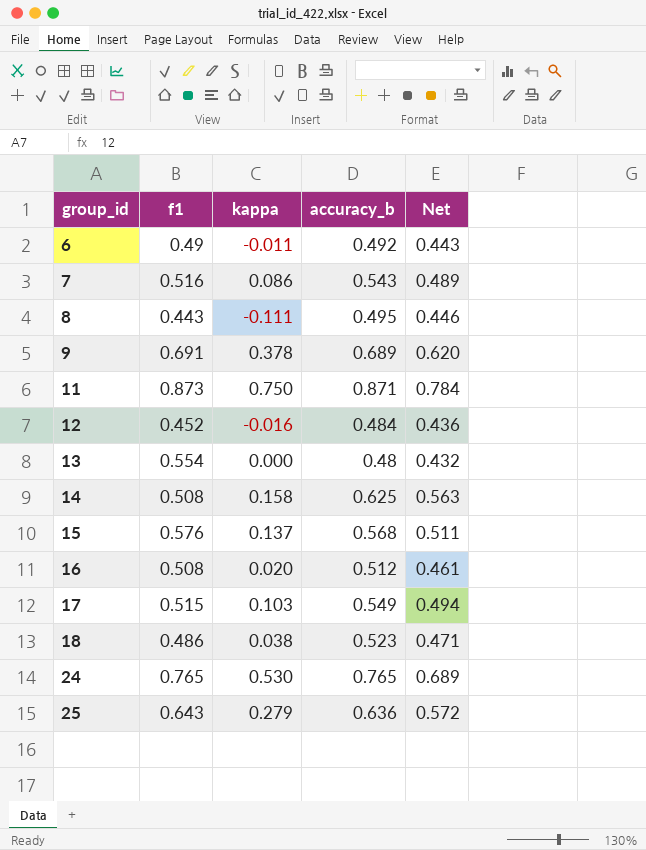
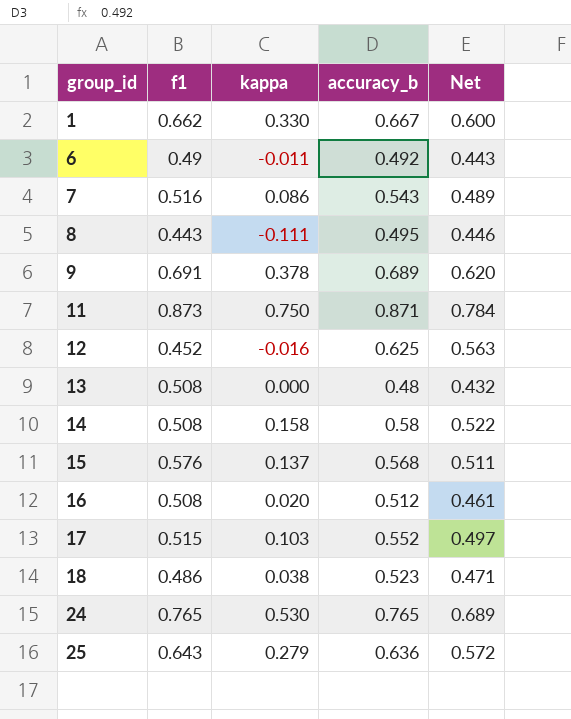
row 1: none -> 0.662 | 0.330 | 0.667 | 0.600
12 | accuracy_b: 0.484 -> 0.625
12 | Net: 0.436 -> 0.563
13 | f1: 0.554 -> 0.508
14 | accuracy_b: 0.625 -> 0.58
14 | Net: 0.563 -> 0.522
17 | accuracy_b: 0.549 -> 0.552
17 | Net: 0.494 -> 0.497

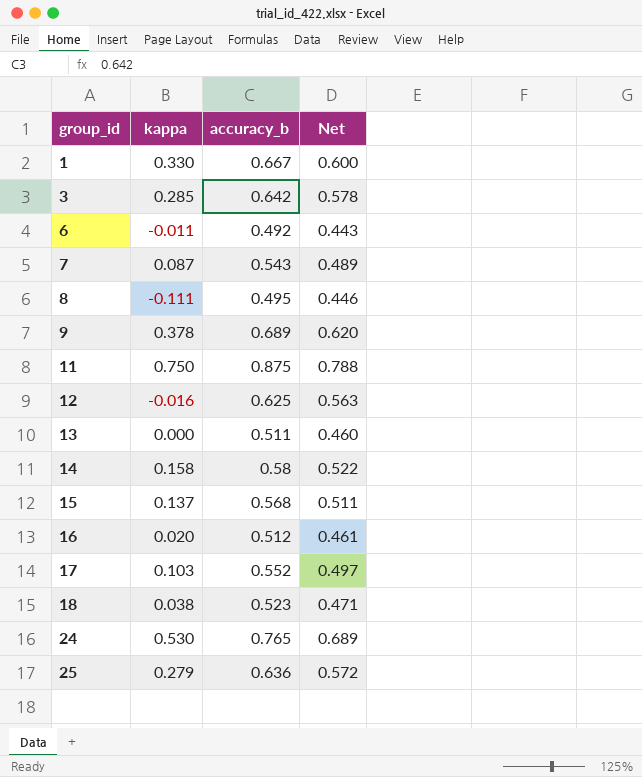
column f1 | position: 2 -> none
row 3: none -> 0.285 | 0.642 | 0.578
7 | kappa: 0.086 -> 0.087
11 | accuracy_b: 0.871 -> 0.875
11 | Net: 0.784 -> 0.788
13 | accuracy_b: 0.48 -> 0.511
13 | Net: 0.432 -> 0.460

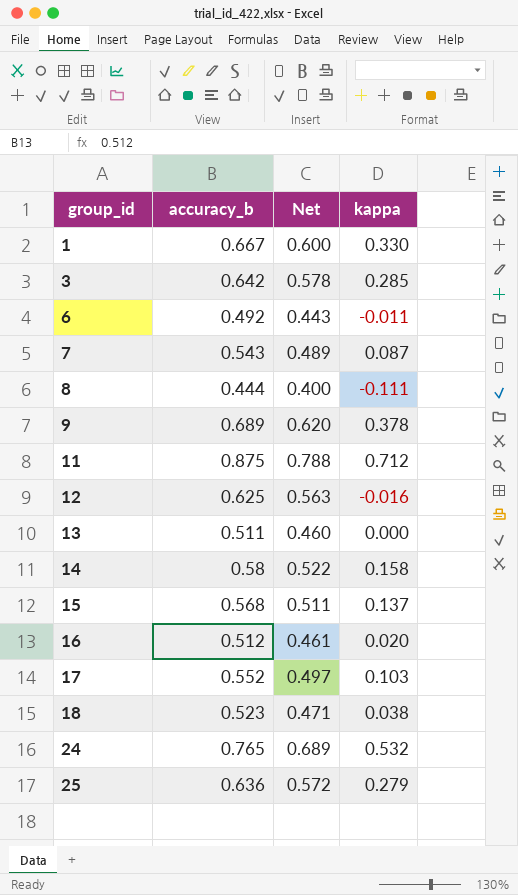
column kappa | position: 2 -> 4
8 | accuracy_b: 0.495 -> 0.444
8 | Net: 0.446 -> 0.400
11 | kappa: 0.750 -> 0.712
24 | kappa: 0.530 -> 0.532

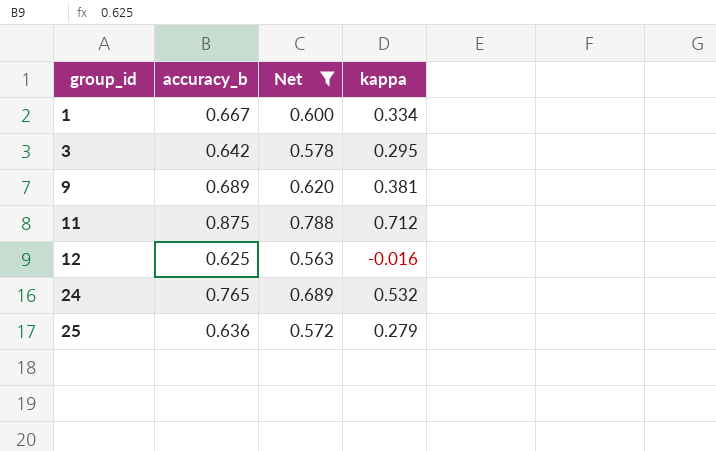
filter: none -> Net >= 0.563
1 | kappa: 0.330 -> 0.334
3 | kappa: 0.285 -> 0.295
9 | kappa: 0.378 -> 0.381

